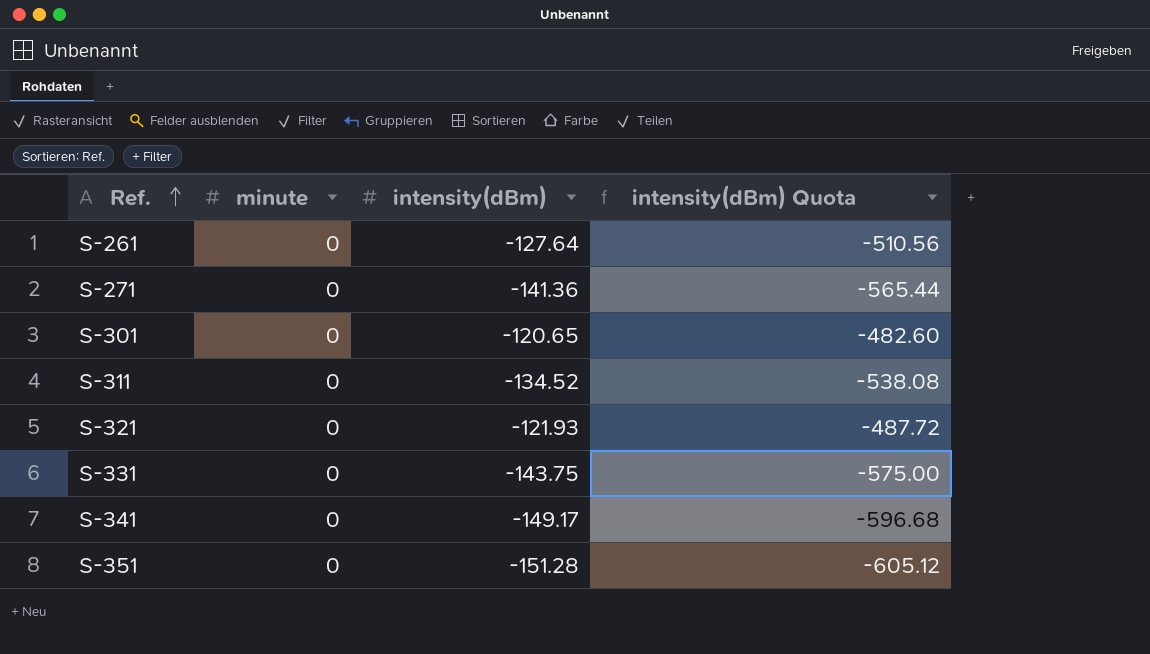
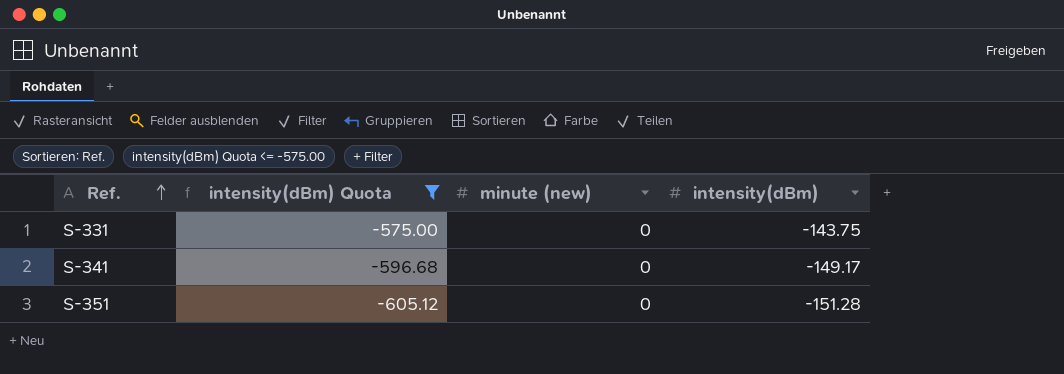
filter: none -> intensity(dBm) Quota <= -575.00
column intensity(dBm) Quota | position: 4 -> 2
column name: minute -> minute (new)

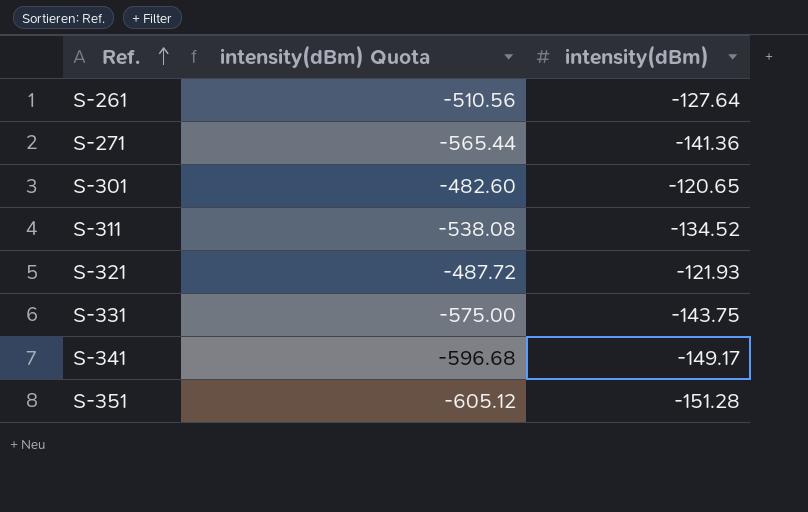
filter: intensity(dBm) Quota <= -575.00 -> none
column minute (new) | position: 3 -> none

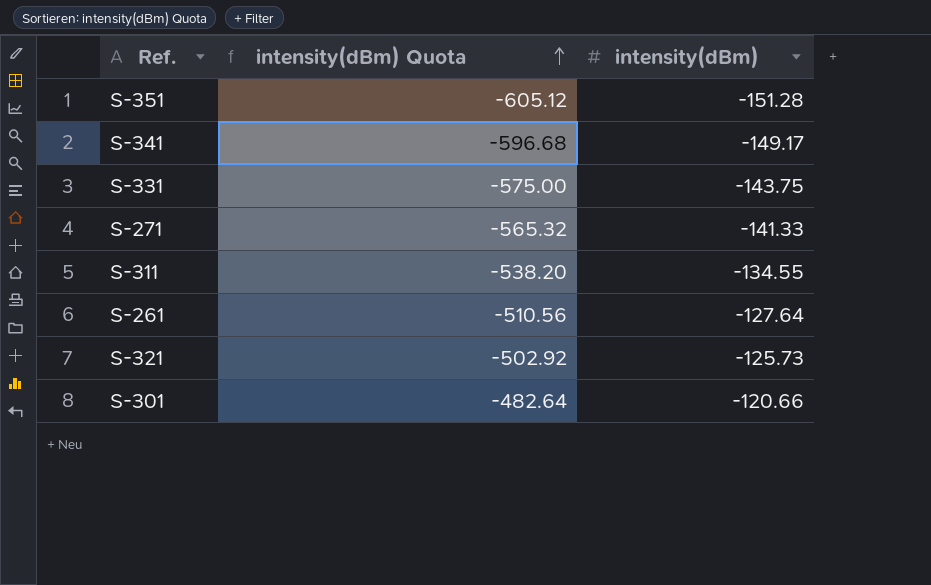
row order: Ref. ascending -> intensity(dBm) Quota ascending
S-271 | intensity(dBm) Quota: -565.44 -> -565.32
S-271 | intensity(dBm): -141.36 -> -141.33
S-311 | intensity(dBm) Quota: -538.08 -> -538.20
S-311 | intensity(dBm): -134.52 -> -134.55
S-321 | intensity(dBm) Quota: -487.72 -> -502.92
S-321 | intensity(dBm): -121.93 -> -125.73
S-301 | intensity(dBm) Quota: -482.60 -> -482.64
S-301 | intensity(dBm): -120.65 -> -120.66

